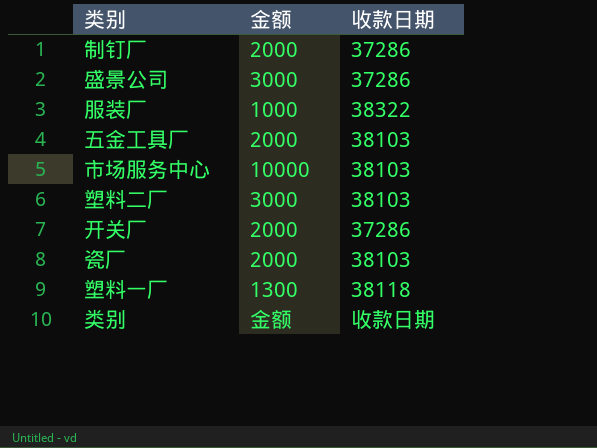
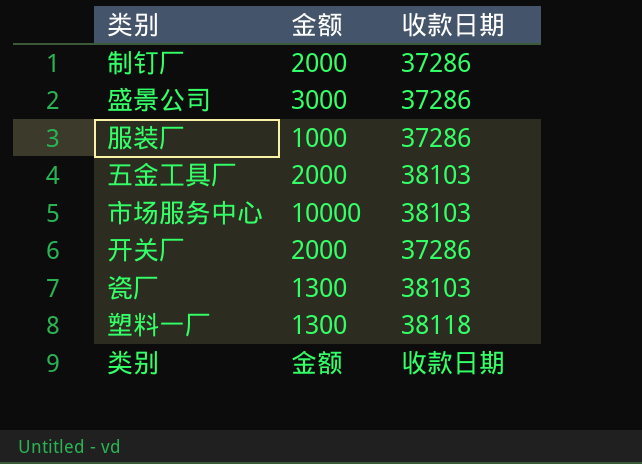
row 塑料二厂: 3000 | 38103 -> none
服装厂 | 收款日期: 38322 -> 37286
瓷厂 | 金额: 2000 -> 1300

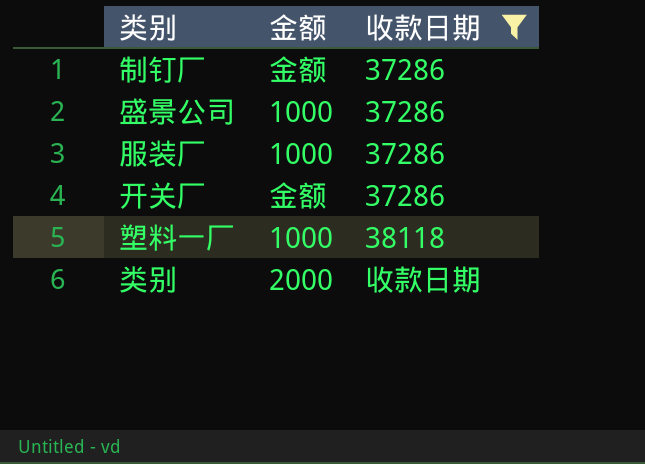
filter: none -> 收款日期 != 38103
制钉厂 | 金额: 2000 -> 金额
盛景公司 | 金额: 3000 -> 1000
开关厂 | 金额: 2000 -> 金额
塑料一厂 | 金额: 1300 -> 1000
类别 | 金额: 金额 -> 2000

